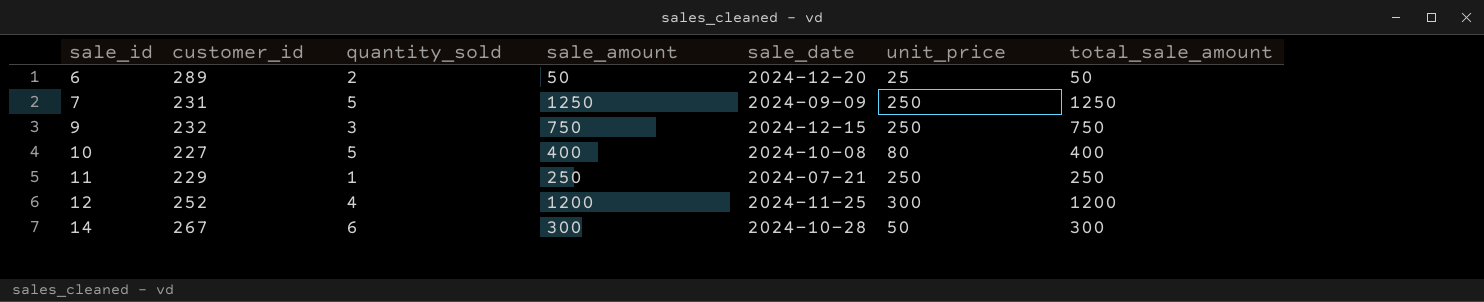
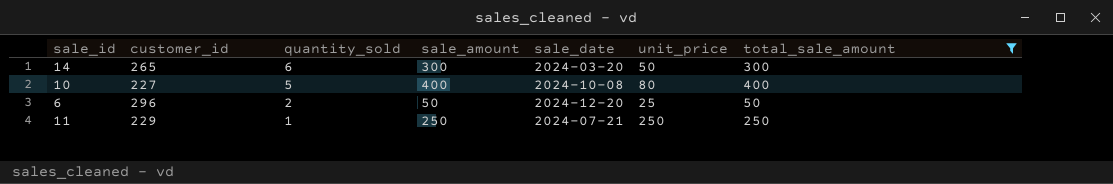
filter: none -> total_sale_amount <= 400
row order: sale_id ascending -> quantity_sold descending
14 | customer_id: 267 -> 265
14 | sale_date: 2024-10-28 -> 2024-03-20
6 | customer_id: 289 -> 296

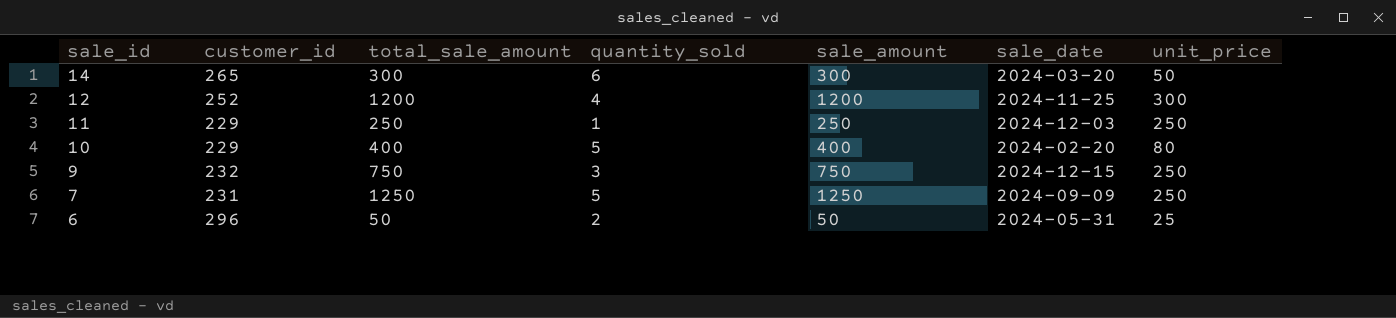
filter: total_sale_amount <= 400 -> none
row order: quantity_sold descending -> sale_id descending
column total_sale_amount | position: 7 -> 3
11 | sale_date: 2024-07-21 -> 2024-12-03
10 | customer_id: 227 -> 229
10 | sale_date: 2024-10-08 -> 2024-02-20
6 | sale_date: 2024-12-20 -> 2024-05-31

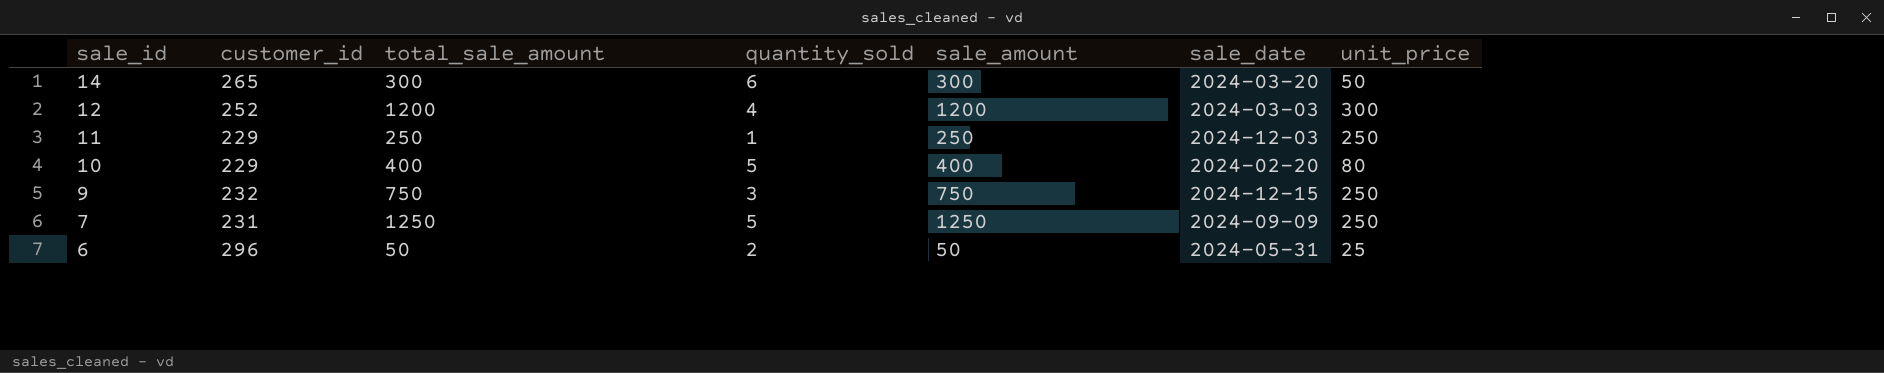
12 | sale_date: 2024-11-25 -> 2024-03-03

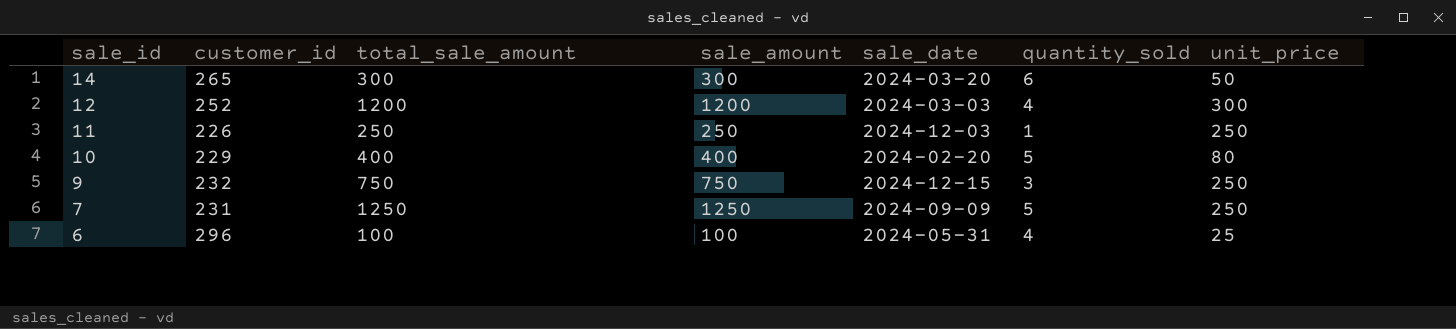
column quantity_sold | position: 4 -> 6
11 | customer_id: 229 -> 226
6 | total_sale_amount: 50 -> 100
6 | sale_amount: 50 -> 100
6 | quantity_sold: 2 -> 4

